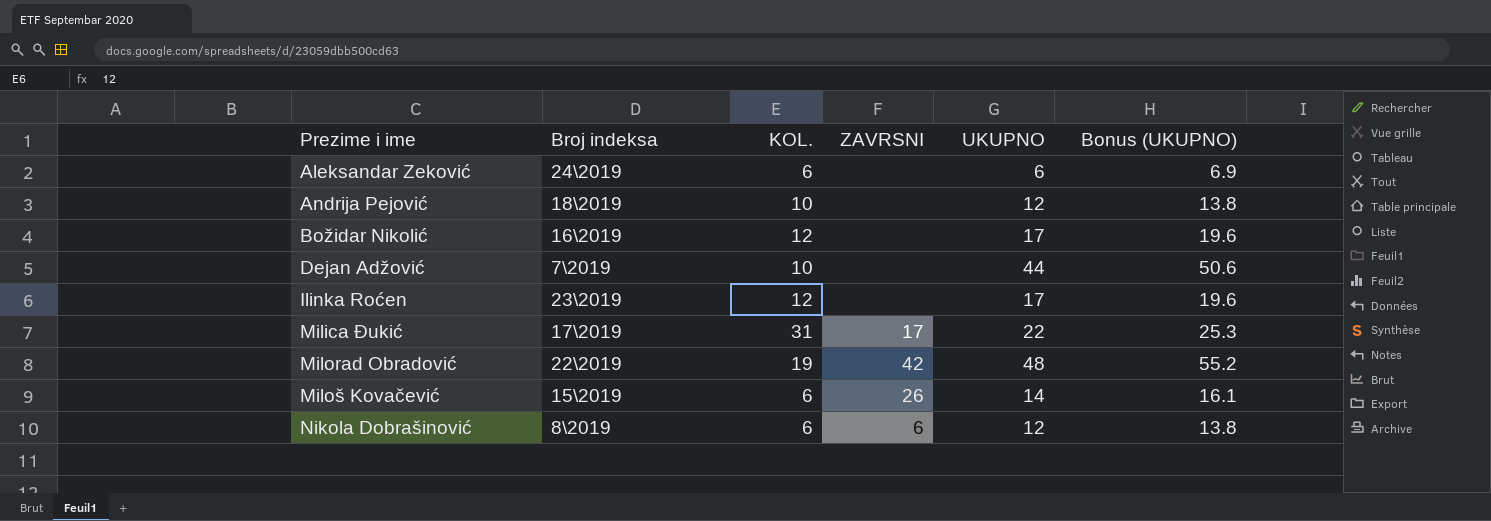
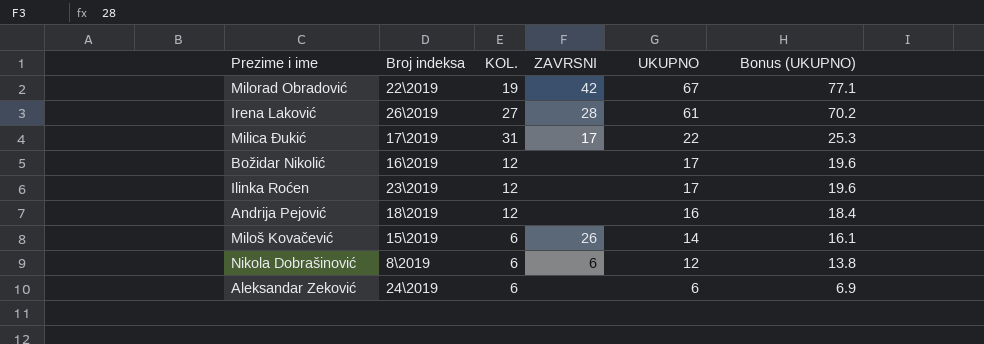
row order: Prezime i ime ascending -> UKUPNO descending
row Dejan Adžović: 7\2019 | 10 | none | 44 | 50.6 -> none
Milorad Obradović | UKUPNO: 48 -> 67
Milorad Obradović | Bonus (UKUPNO): 55.2 -> 77.1
row Irena Laković: none -> 26\2019 | 27 | 28 | 61 | 70.2
Andrija Pejović | KOL.: 10 -> 12
Andrija Pejović | UKUPNO: 12 -> 16
Andrija Pejović | Bonus (UKUPNO): 13.8 -> 18.4

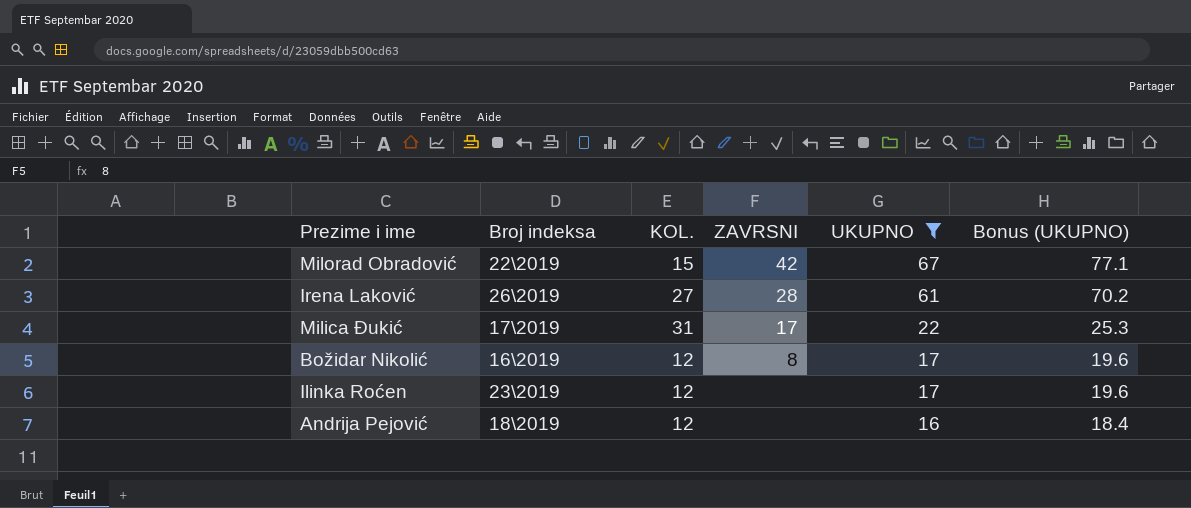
filter: none -> UKUPNO >= 16
Milorad Obradović | KOL.: 19 -> 15
Božidar Nikolić | ZAVRSNI: none -> 8

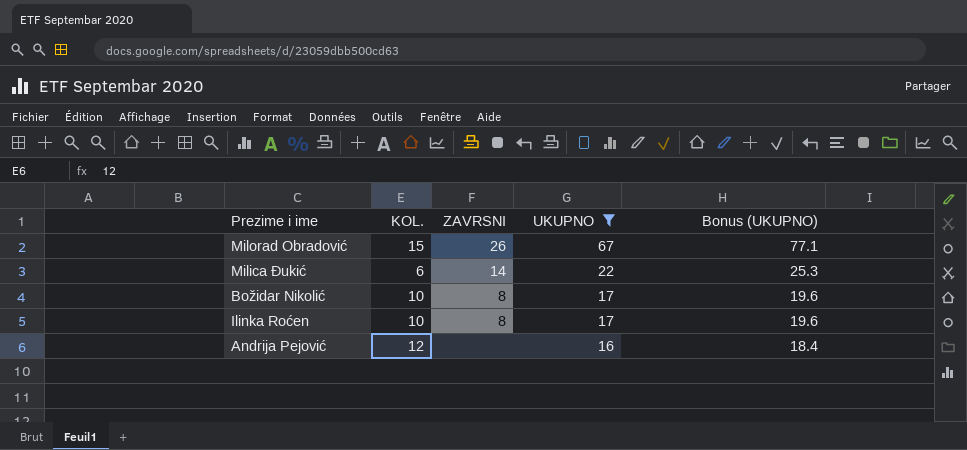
column Broj indeksa | position: 2 -> none
row Irena Laković: 26\2019 | 27 | 28 | 61 | 70.2 -> none
Milorad Obradović | ZAVRSNI: 42 -> 26
Milica Đukić | KOL.: 31 -> 6
Milica Đukić | ZAVRSNI: 17 -> 14
Božidar Nikolić | KOL.: 12 -> 10
Ilinka Roćen | KOL.: 12 -> 10
Ilinka Roćen | ZAVRSNI: none -> 8

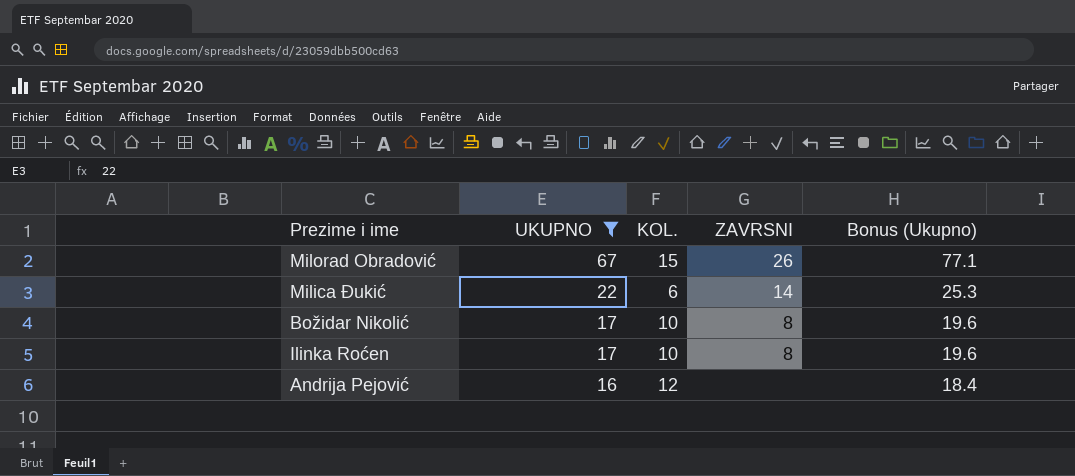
column UKUPNO | position: 4 -> 2
column name: Bonus (UKUPNO) -> Bonus (Ukupno)

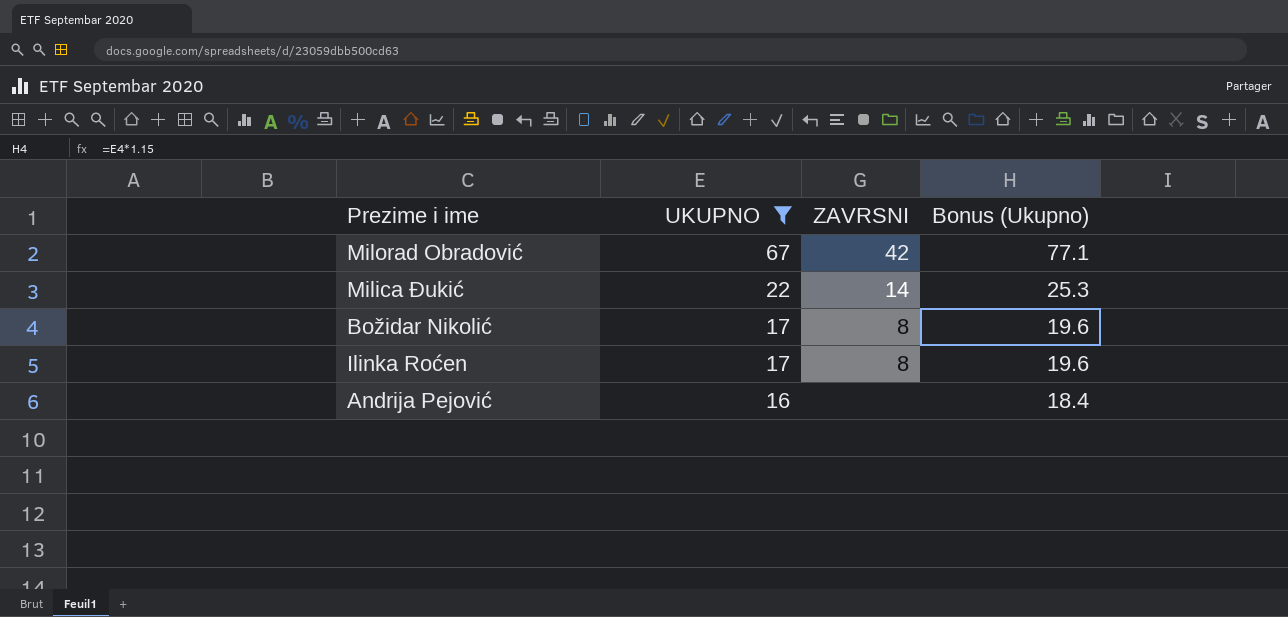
column KOL. | position: 3 -> none
Milorad Obradović | ZAVRSNI: 26 -> 42

